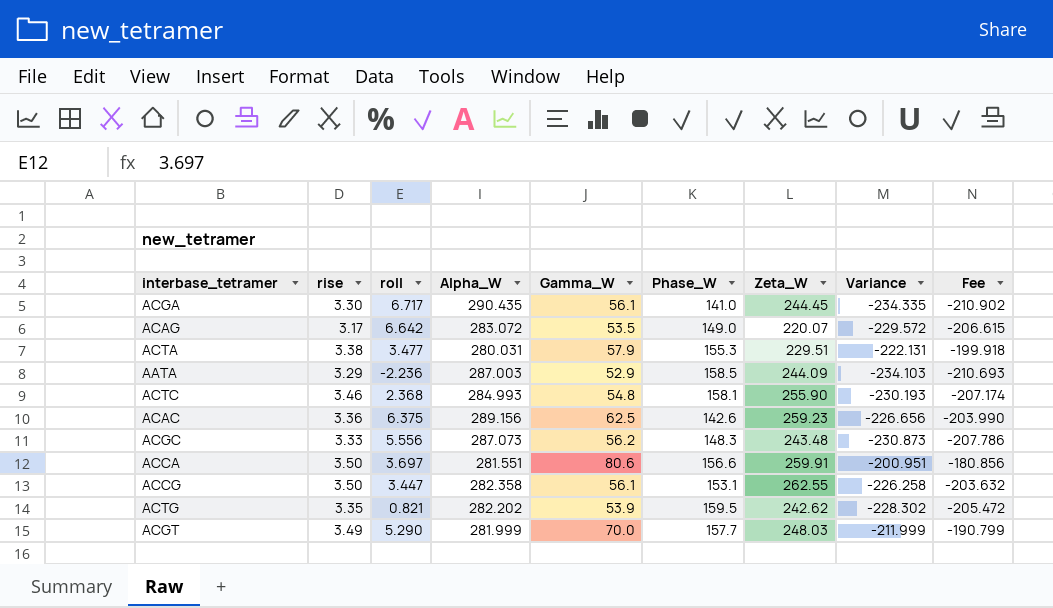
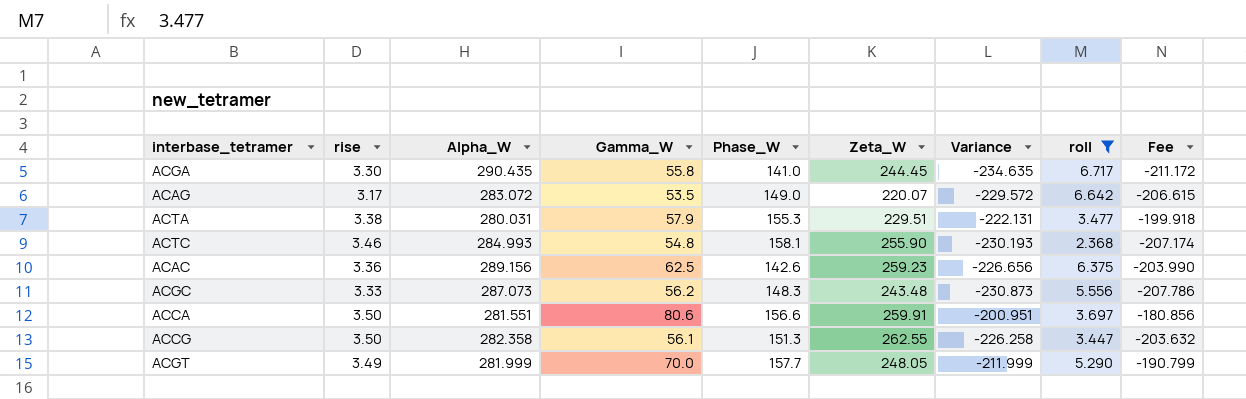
filter: none -> roll >= 2.368
column roll | position: 3 -> 8
ACGA | Gamma_W: 56.1 -> 55.8
ACGA | Variance: -234.335 -> -234.635
ACGA | Fee: -210.902 -> -211.172
ACCG | Phase_W: 153.1 -> 151.3
ACGT | Zeta_W: 248.03 -> 248.05

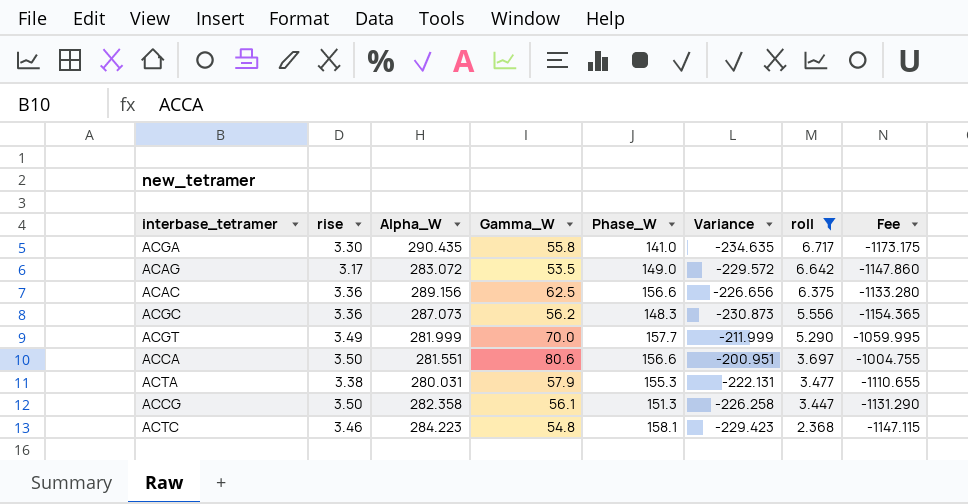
row order: none -> roll descending
column Zeta_W | position: 6 -> none
column Fee | formula: [Variance] * 0.9 -> [Variance] * 5
ACAC | Phase_W: 142.6 -> 156.6
ACGC | rise: 3.33 -> 3.36
ACTC | Alpha_W: 284.993 -> 284.223
ACTC | Variance: -230.193 -> -229.423

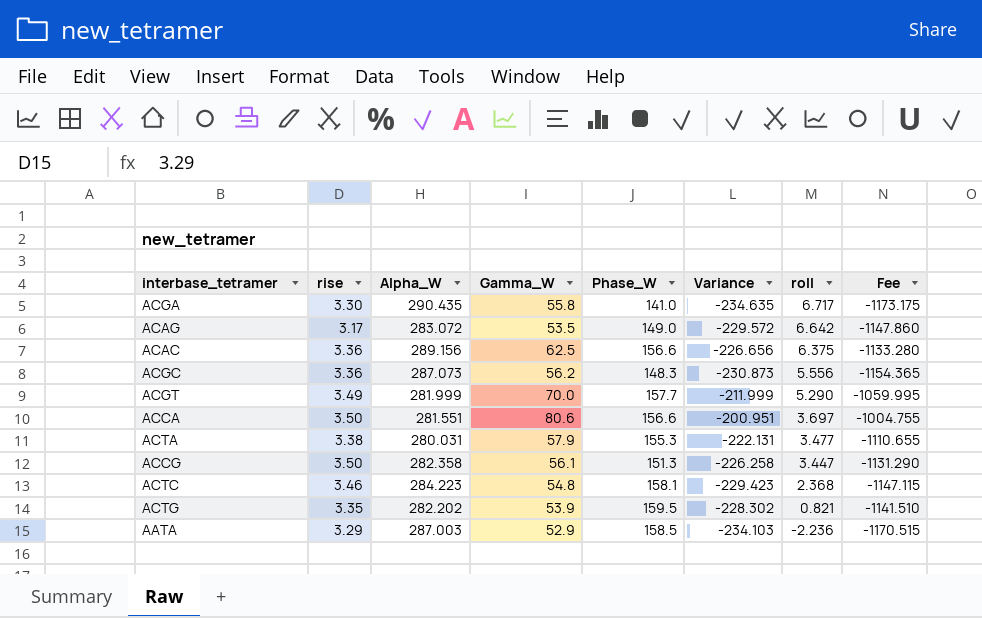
filter: roll >= 2.368 -> none

